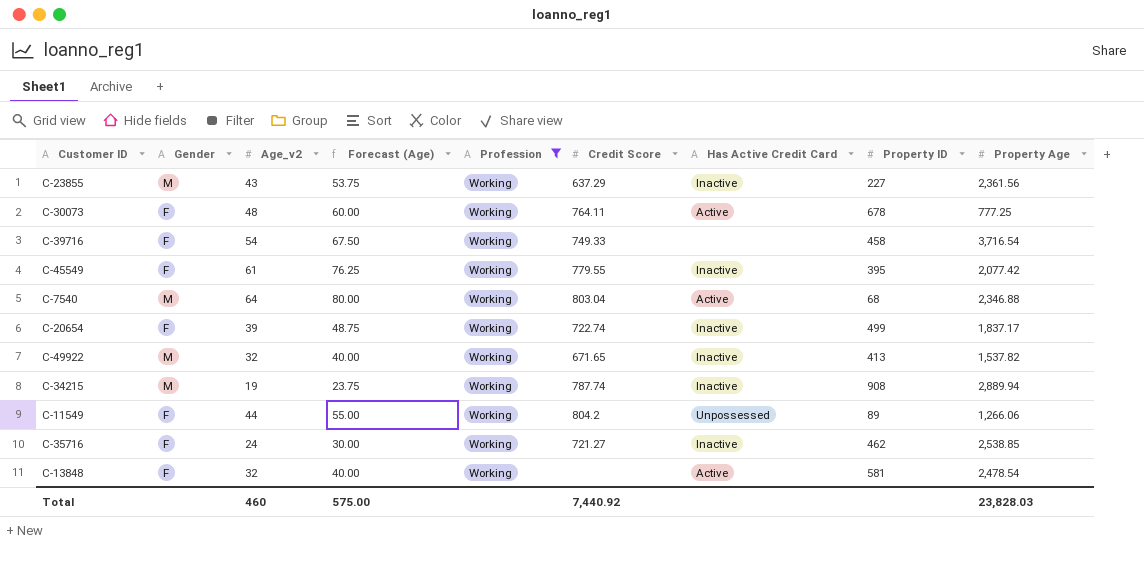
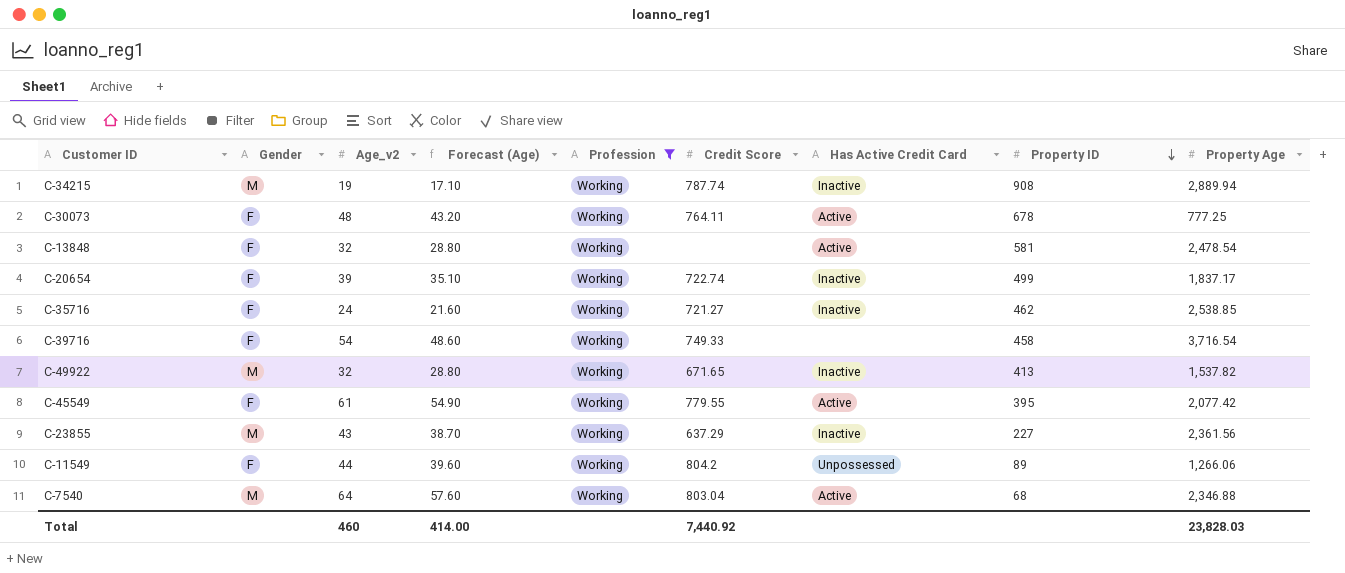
row order: none -> Property ID descending
column Forecast (Age) | formula: [Age_v2] * 1.25 -> [Age_v2] * 0.9
C-45549 | Has Active Credit Card: Inactive -> Active
Total | Forecast (Age): 575.00 -> 414.00

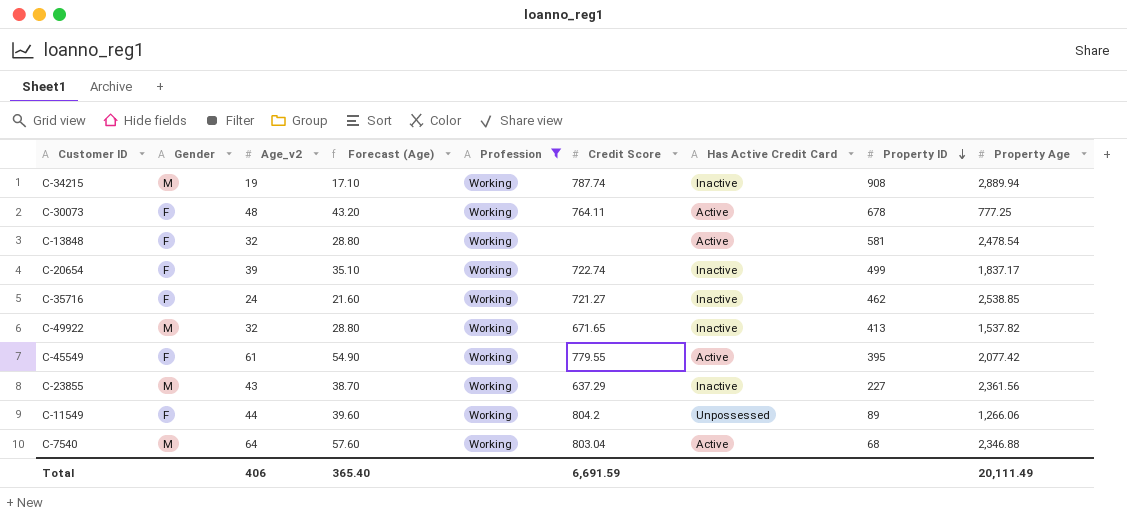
row C-39716: F | 54 | 48.60 | Working | 749.33 | none | 458 | 3,716.54 -> none
Total | Age_v2: 460 -> 406
Total | Forecast (Age): 414.00 -> 365.40
Total | Credit Score: 7,440.92 -> 6,691.59
Total | Property Age: 23,828.03 -> 20,111.49

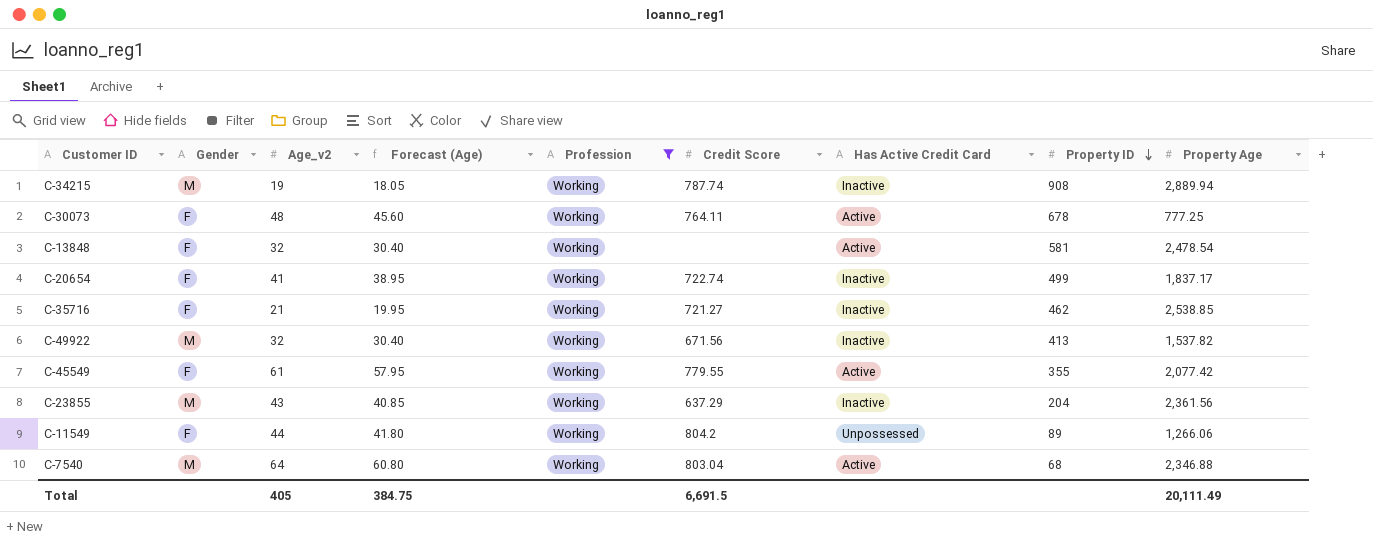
column Forecast (Age) | formula: [Age_v2] * 0.9 -> [Age_v2] * 0.95
C-20654 | Age_v2: 39 -> 41
C-35716 | Age_v2: 24 -> 21
C-49922 | Credit Score: 671.65 -> 671.56
C-45549 | Property ID: 395 -> 355
C-23855 | Property ID: 227 -> 204
Total | Age_v2: 406 -> 405
Total | Forecast (Age): 365.40 -> 384.75
Total | Credit Score: 6,691.59 -> 6,691.5

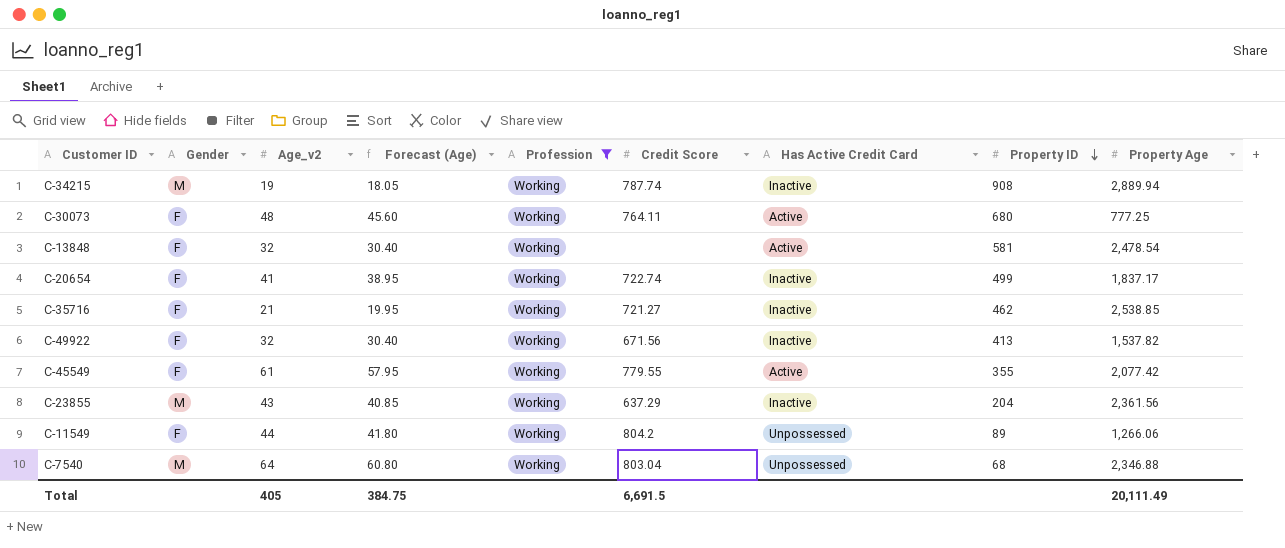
C-30073 | Property ID: 678 -> 680
C-49922 | Gender: M -> F
C-7540 | Has Active Credit Card: Active -> Unpossessed

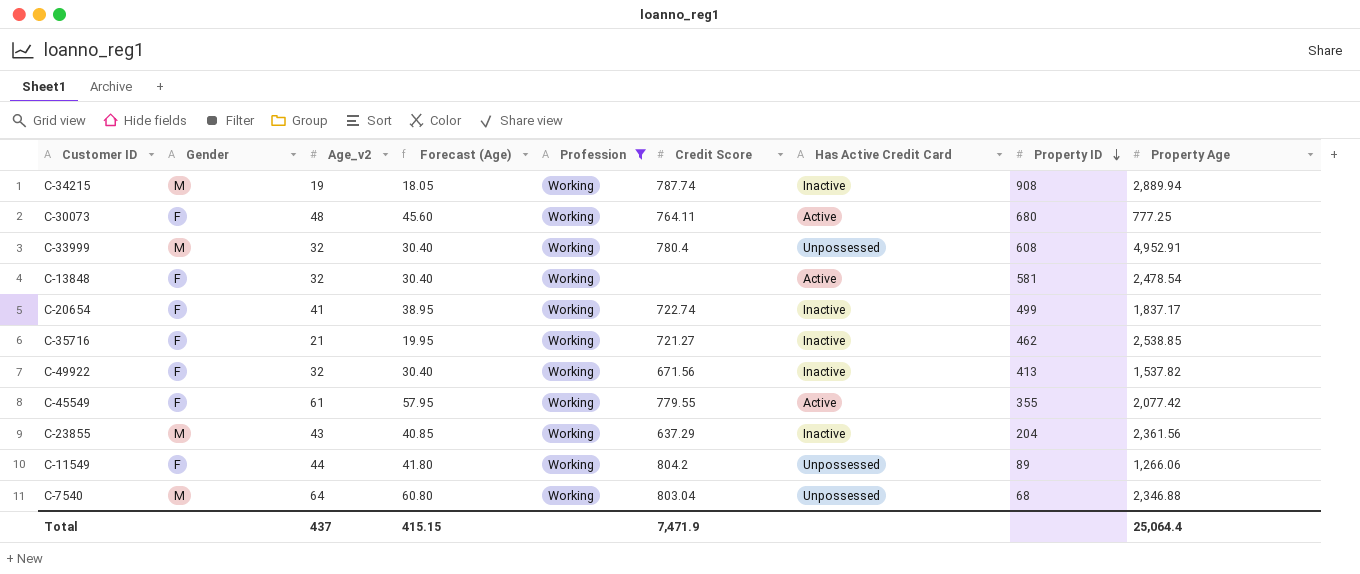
row C-33999: none -> M | 32 | 30.40 | Working | 780.4 | Unpossessed | 608 | 4,952.91
Total | Age_v2: 405 -> 437
Total | Forecast (Age): 384.75 -> 415.15
Total | Credit Score: 6,691.5 -> 7,471.9
Total | Property Age: 20,111.49 -> 25,064.4

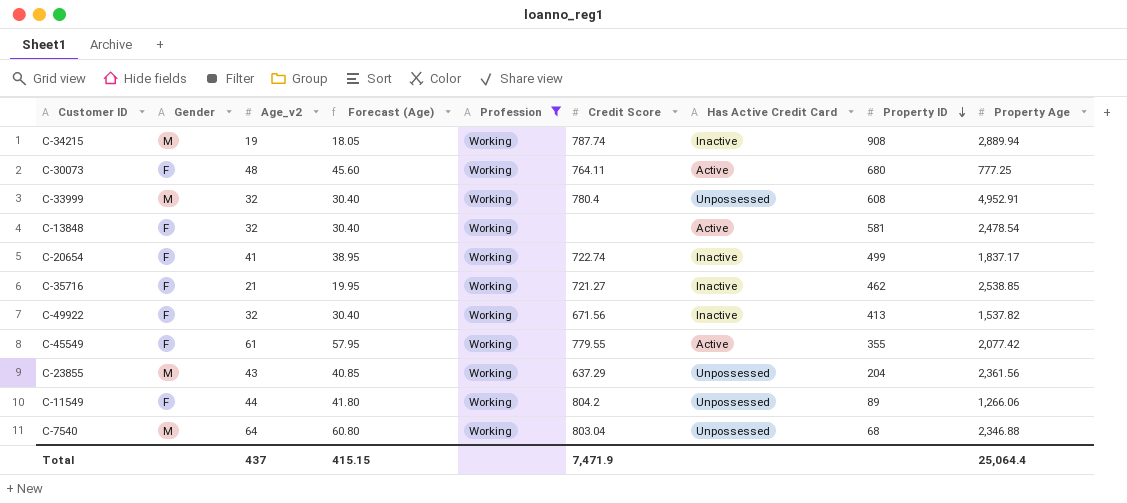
C-23855 | Has Active Credit Card: Inactive -> Unpossessed

